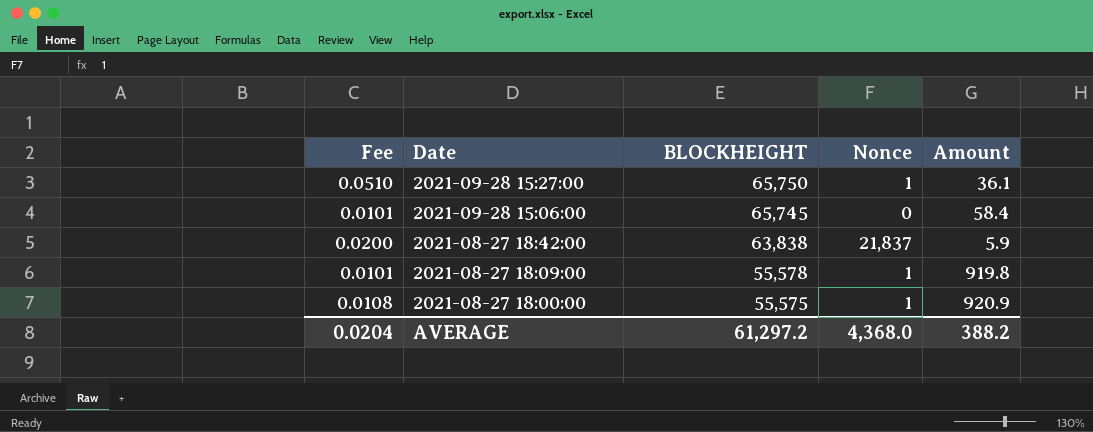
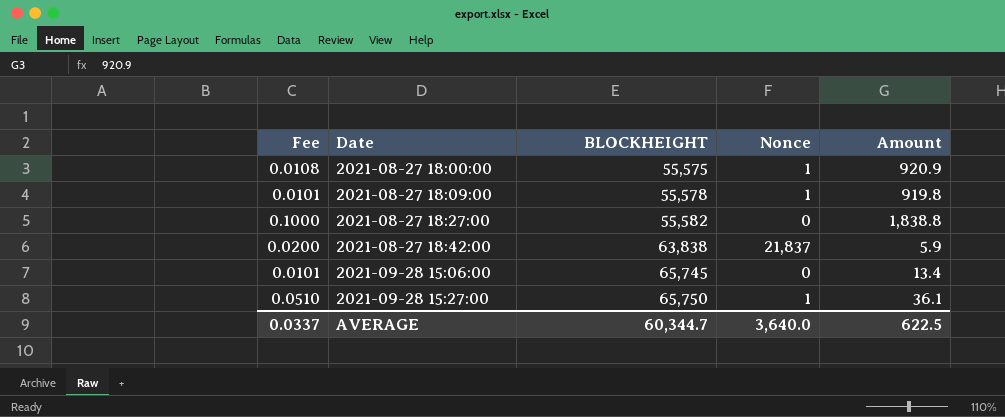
row order: Date descending -> Date ascending
row 2021-08-27 18:27:00: none -> 0.1000 | 55,582 | 0 | 1,838.8
2021-09-28 15:06:00 | Amount: 58.4 -> 13.4
AVERAGE | Fee: 0.0204 -> 0.0337
AVERAGE | BLOCKHEIGHT: 61,297.2 -> 60,344.7
AVERAGE | Nonce: 4,368.0 -> 3,640.0
AVERAGE | Amount: 388.2 -> 622.5

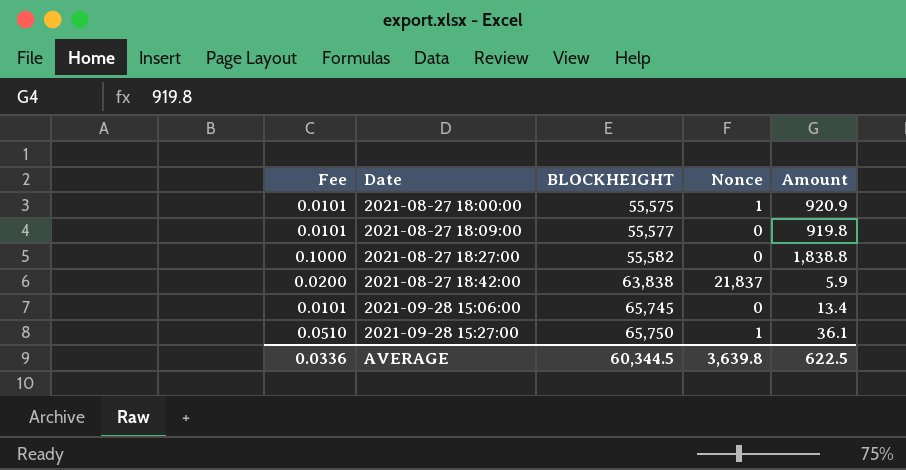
2021-08-27 18:00:00 | Fee: 0.0108 -> 0.0101
2021-08-27 18:09:00 | BLOCKHEIGHT: 55,578 -> 55,577
2021-08-27 18:09:00 | Nonce: 1 -> 0
AVERAGE | Fee: 0.0337 -> 0.0336
AVERAGE | BLOCKHEIGHT: 60,344.7 -> 60,344.5
AVERAGE | Nonce: 3,640.0 -> 3,639.8

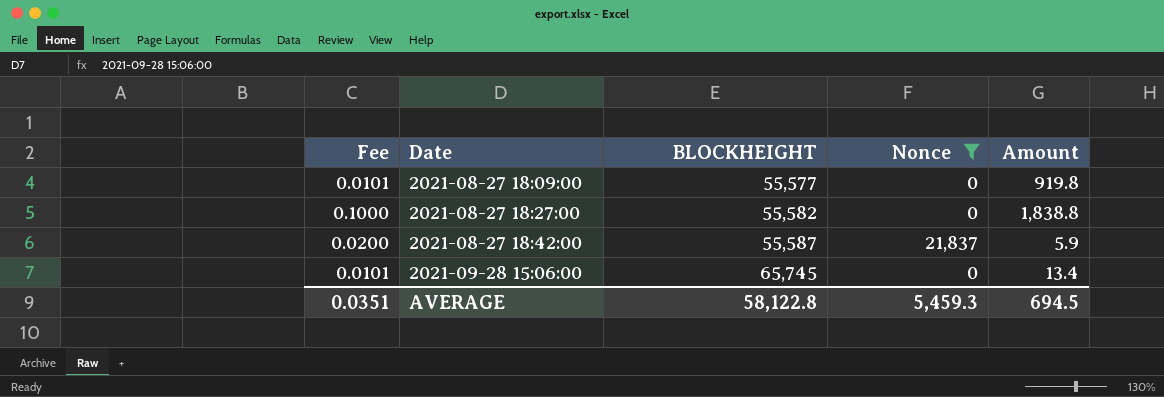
filter: none -> Nonce != 1
2021-08-27 18:42:00 | BLOCKHEIGHT: 63,838 -> 55,587
AVERAGE | Fee: 0.0336 -> 0.0351
AVERAGE | BLOCKHEIGHT: 60,344.5 -> 58,122.8
AVERAGE | Nonce: 3,639.8 -> 5,459.3
AVERAGE | Amount: 622.5 -> 694.5

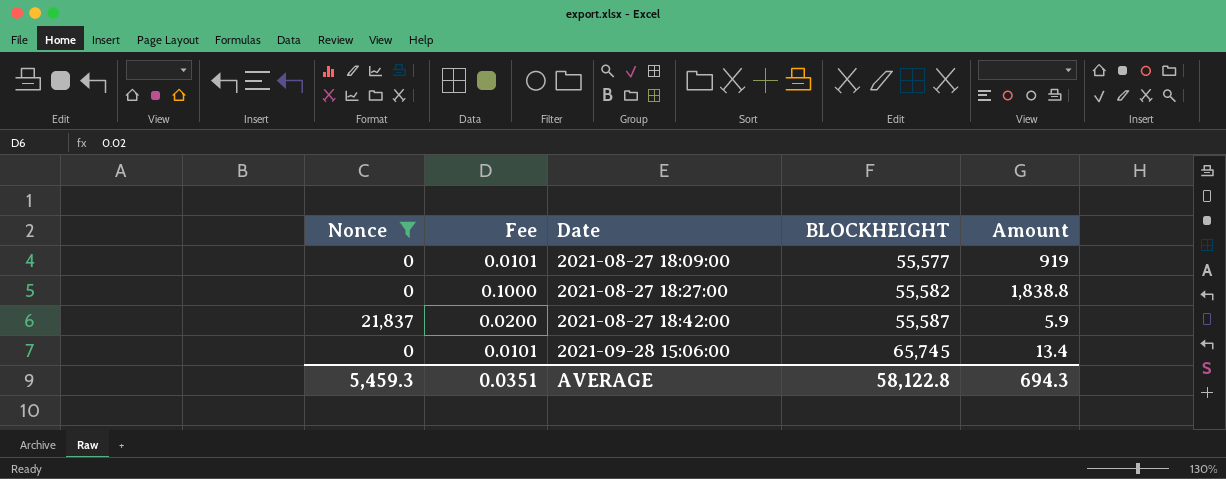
column Nonce | position: 4 -> 1
2021-08-27 18:09:00 | Amount: 919.8 -> 919
AVERAGE | Amount: 694.5 -> 694.3

